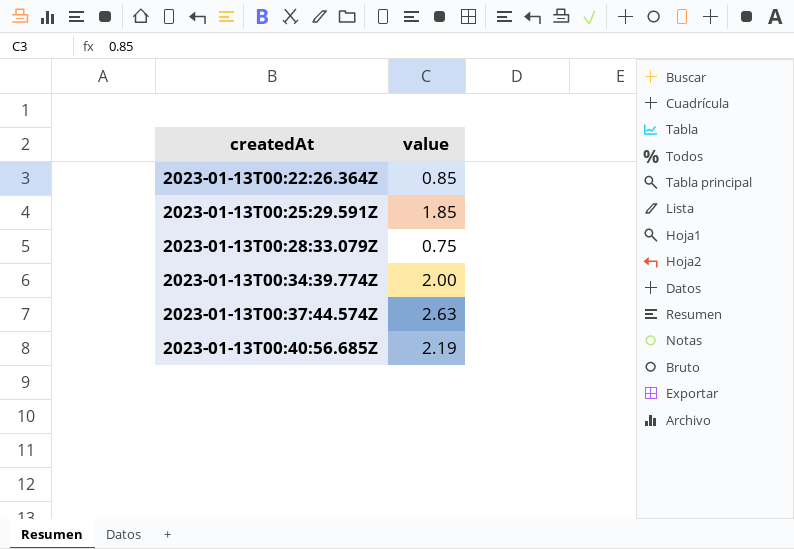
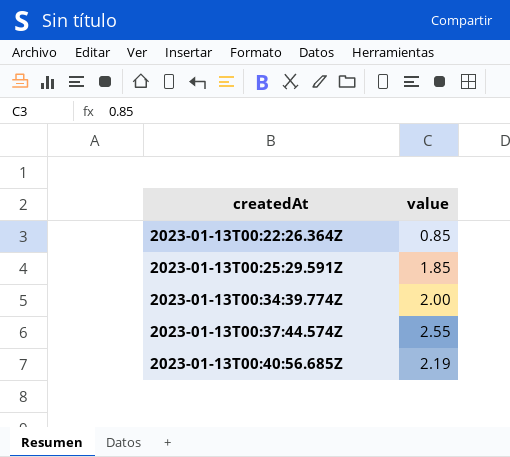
row 2023-01-13T00:28:33.079Z: 0.75 -> none
2023-01-13T00:37:44.574Z | value: 2.63 -> 2.55

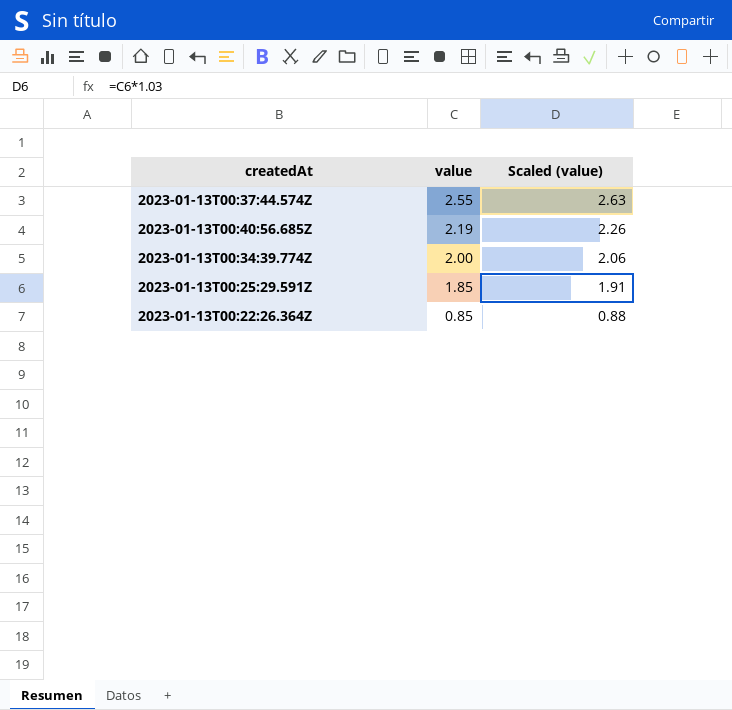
row order: createdAt ascending -> value descending
column Scaled (value) | formula: none -> [value] * 1.03

